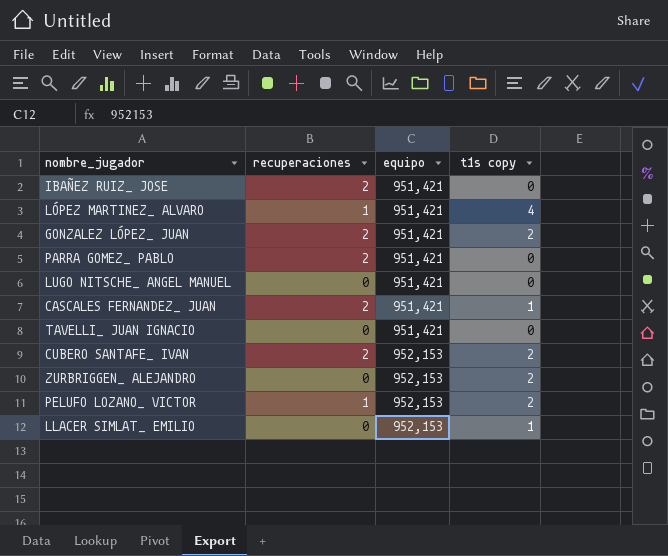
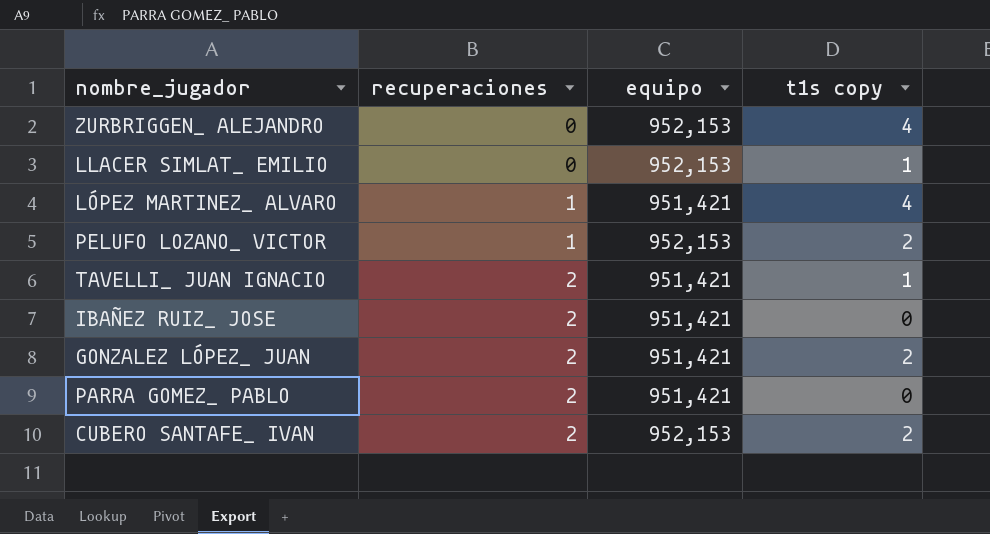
row order: equipo ascending -> recuperaciones ascending
row LUGO NITSCHE_ ANGEL MANUEL: 0 | 951,421 | 0 -> none
row CASCALES FERNANDEZ_ JUAN: 2 | 951,421 | 1 -> none
ZURBRIGGEN_ ALEJANDRO | t1s copy: 2 -> 4
TAVELLI_ JUAN IGNACIO | recuperaciones: 0 -> 2
TAVELLI_ JUAN IGNACIO | t1s copy: 0 -> 1

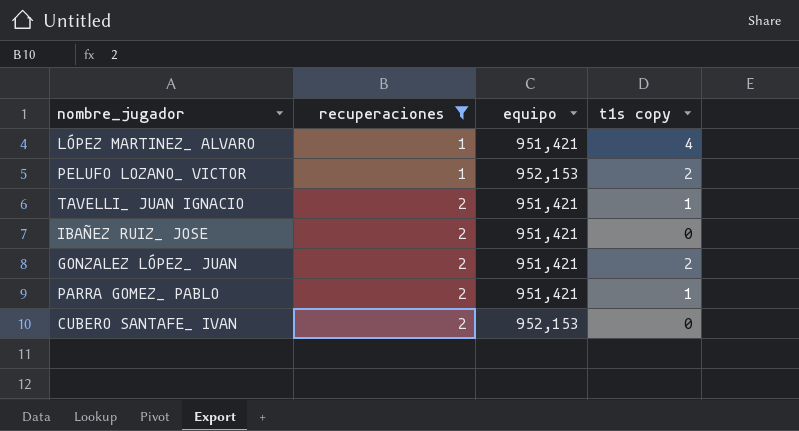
filter: none -> recuperaciones != 0
PARRA GOMEZ_ PABLO | t1s copy: 0 -> 1
CUBERO SANTAFE_ IVAN | t1s copy: 2 -> 0

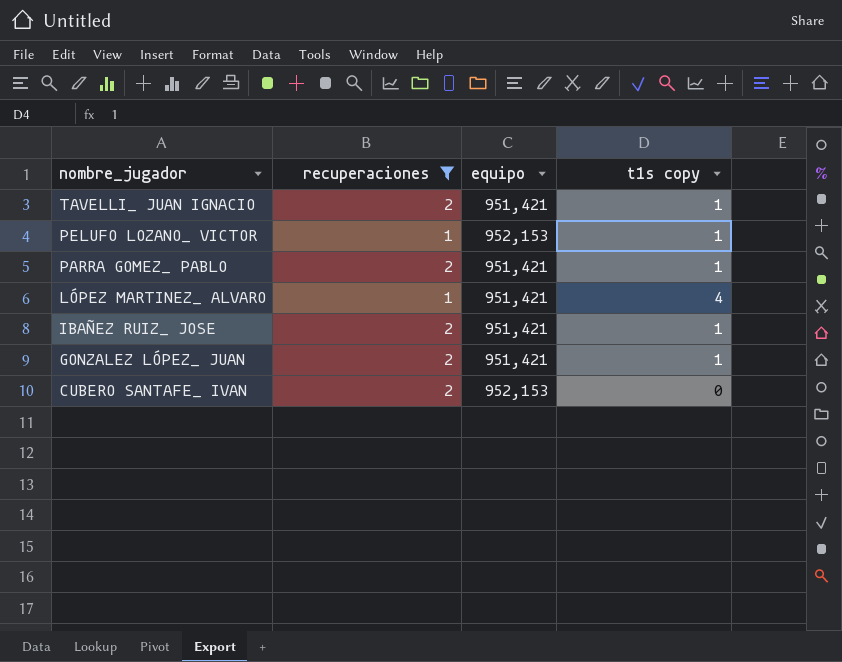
row order: recuperaciones ascending -> nombre_jugador descending
PELUFO LOZANO_ VICTOR | t1s copy: 2 -> 1
IBAÑEZ RUIZ_ JOSE | t1s copy: 0 -> 1
GONZALEZ LÓPEZ_ JUAN | t1s copy: 2 -> 1

